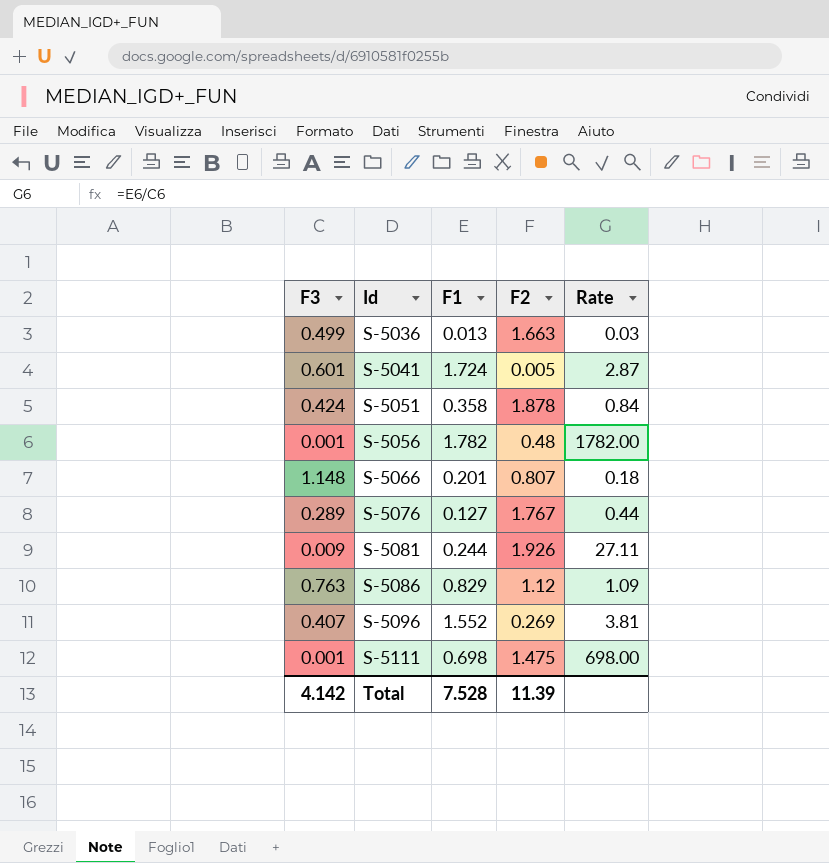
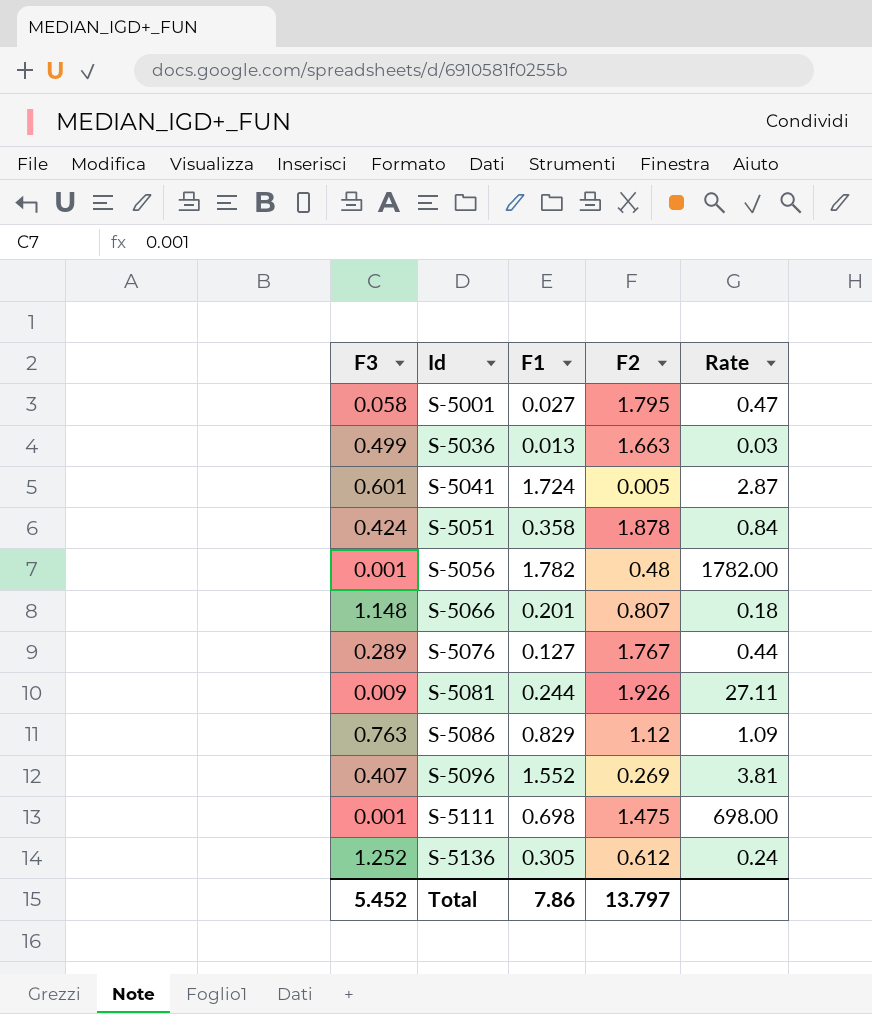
row S-5001: none -> 0.058 | 0.027 | 1.795 | 0.47
row S-5136: none -> 1.252 | 0.305 | 0.612 | 0.24
Total | F3: 4.142 -> 5.452
Total | F1: 7.528 -> 7.86
Total | F2: 11.39 -> 13.797

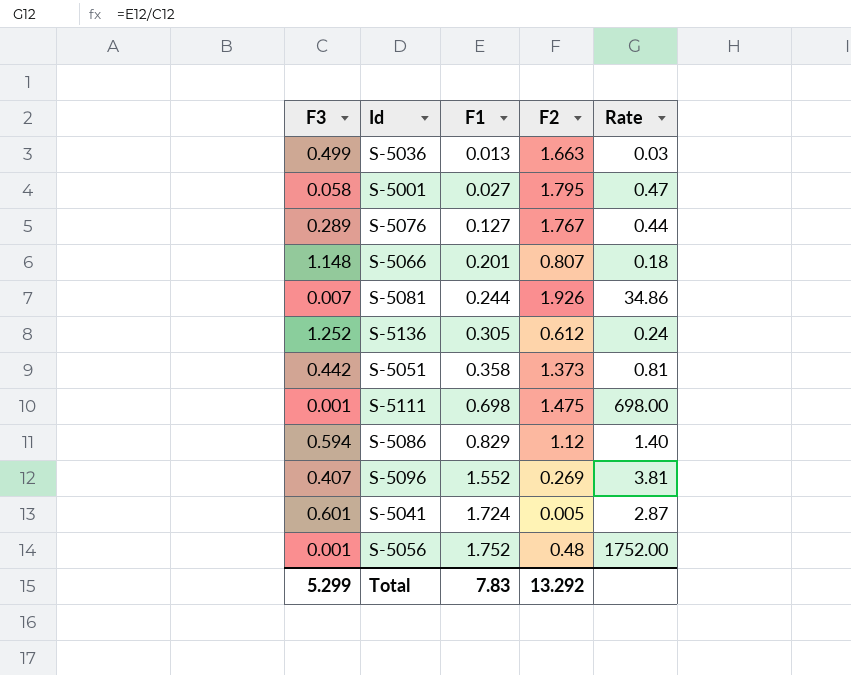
row order: Id ascending -> F1 ascending
S-5081 | F3: 0.009 -> 0.007
S-5081 | Rate: 27.11 -> 34.86
S-5051 | F3: 0.424 -> 0.442
S-5051 | F2: 1.878 -> 1.373
S-5051 | Rate: 0.84 -> 0.81
S-5086 | F3: 0.763 -> 0.594
S-5086 | Rate: 1.09 -> 1.40
S-5056 | F1: 1.782 -> 1.752
S-5056 | Rate: 1782.00 -> 1752.00
Total | F3: 5.452 -> 5.299
Total | F1: 7.86 -> 7.83
Total | F2: 13.797 -> 13.292

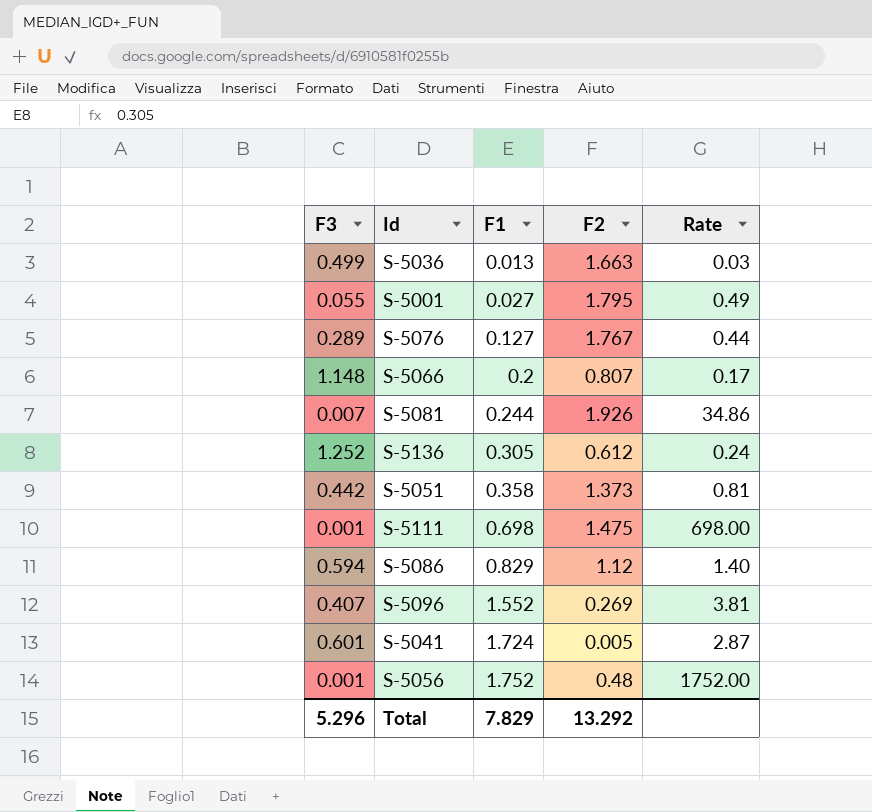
S-5001 | F3: 0.058 -> 0.055
S-5001 | Rate: 0.47 -> 0.49
S-5066 | F1: 0.201 -> 0.2
S-5066 | Rate: 0.18 -> 0.17
Total | F3: 5.299 -> 5.296
Total | F1: 7.83 -> 7.829

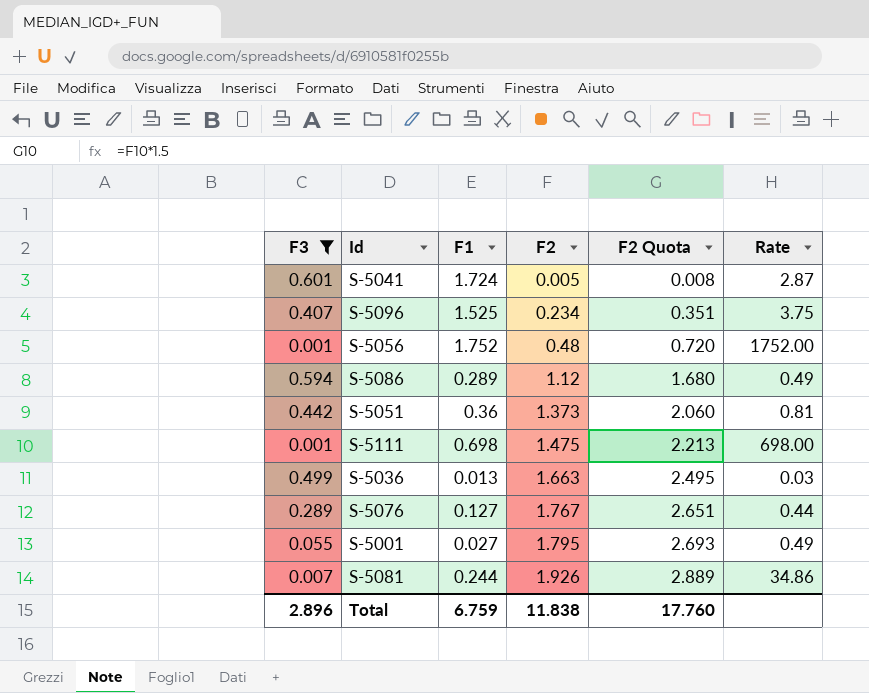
filter: none -> F3 <= 0.601
row order: F1 ascending -> F2 ascending
column F2 Quota | formula: none -> [F2] * 1.5
S-5096 | F1: 1.552 -> 1.525
S-5096 | F2: 0.269 -> 0.234
S-5096 | Rate: 3.81 -> 3.75
S-5086 | F1: 0.829 -> 0.289
S-5086 | Rate: 1.40 -> 0.49
S-5051 | F1: 0.358 -> 0.36
Total | F3: 5.296 -> 2.896
Total | F1: 7.829 -> 6.759
Total | F2: 13.292 -> 11.838

